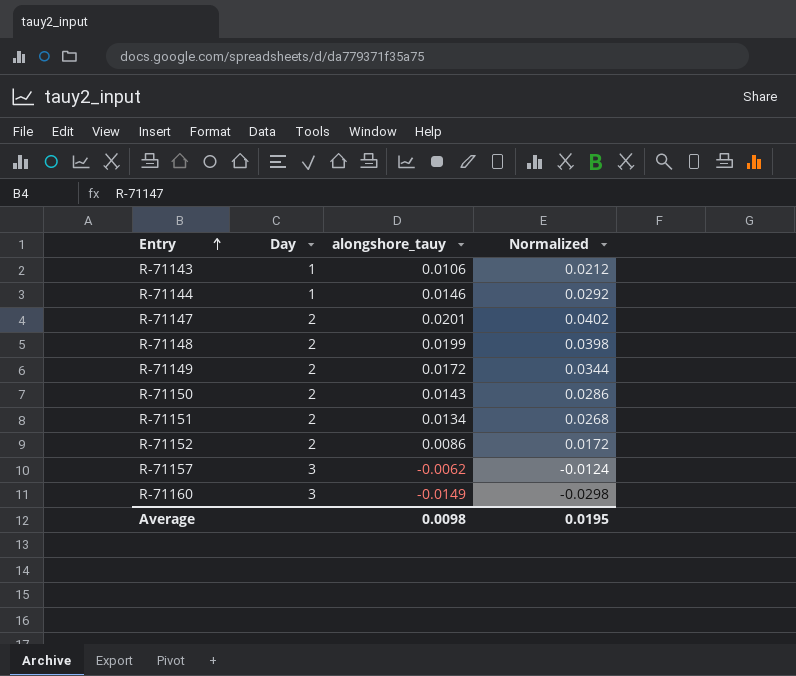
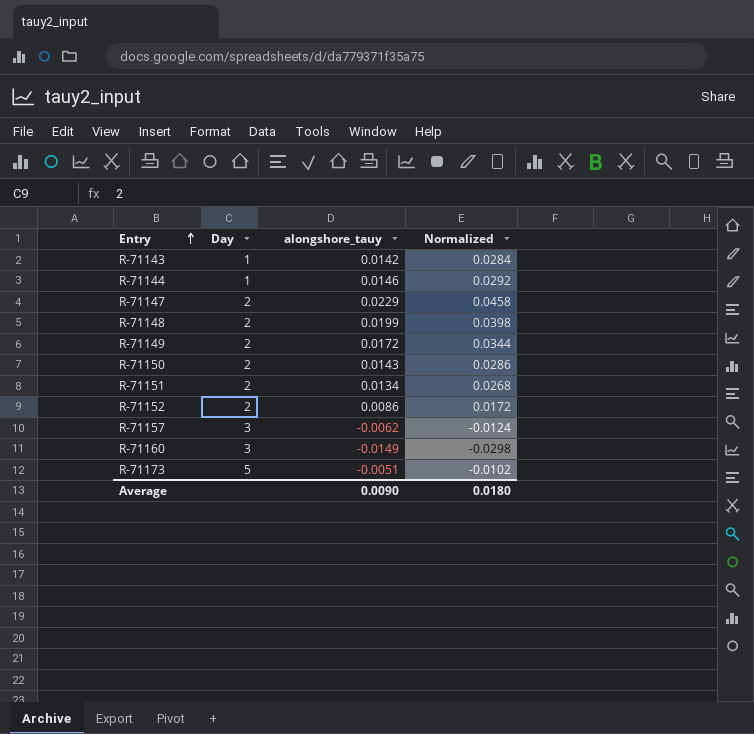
R-71143 | alongshore_tauy: 0.0106 -> 0.0142
R-71143 | Normalized: 0.0212 -> 0.0284
R-71147 | alongshore_tauy: 0.0201 -> 0.0229
R-71147 | Normalized: 0.0402 -> 0.0458
row R-71173: none -> 5 | -0.0051 | -0.0102
Average | alongshore_tauy: 0.0098 -> 0.0090
Average | Normalized: 0.0195 -> 0.0180

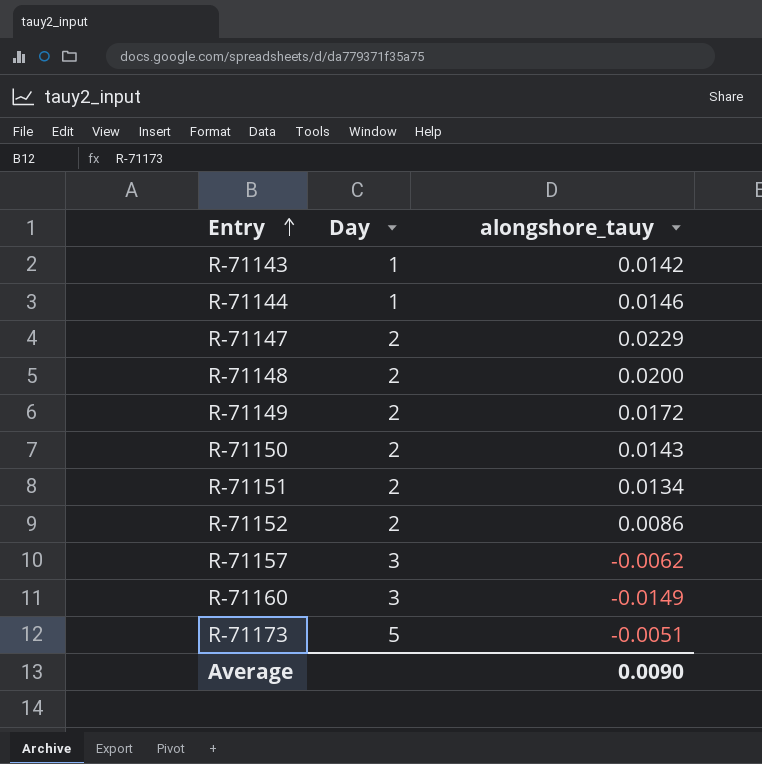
column Normalized | formula: [alongshore_tauy] * 2 -> none
R-71148 | alongshore_tauy: 0.0199 -> 0.0200

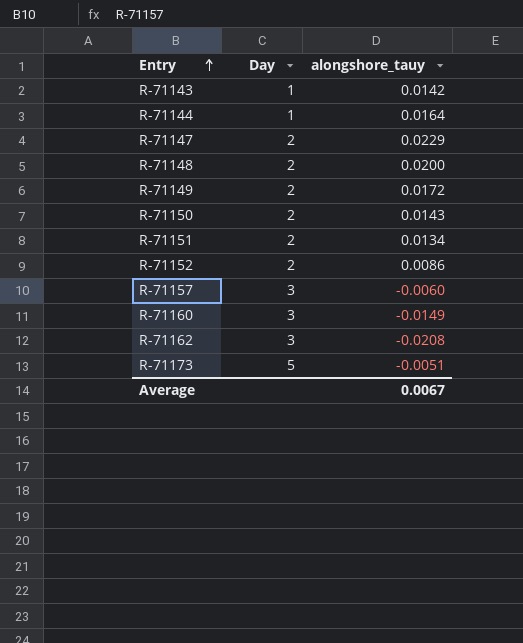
R-71144 | alongshore_tauy: 0.0146 -> 0.0164
R-71157 | alongshore_tauy: -0.0062 -> -0.0060
row R-71162: none -> 3 | -0.0208
Average | alongshore_tauy: 0.0090 -> 0.0067

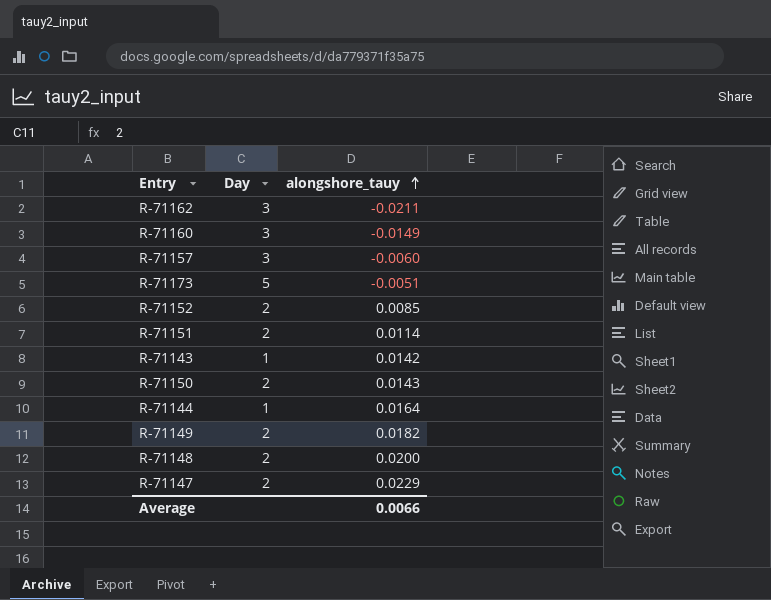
row order: Entry ascending -> alongshore_tauy ascending
R-71162 | alongshore_tauy: -0.0208 -> -0.0211
R-71152 | alongshore_tauy: 0.0086 -> 0.0085
R-71151 | alongshore_tauy: 0.0134 -> 0.0114
R-71149 | alongshore_tauy: 0.0172 -> 0.0182
Average | alongshore_tauy: 0.0067 -> 0.0066

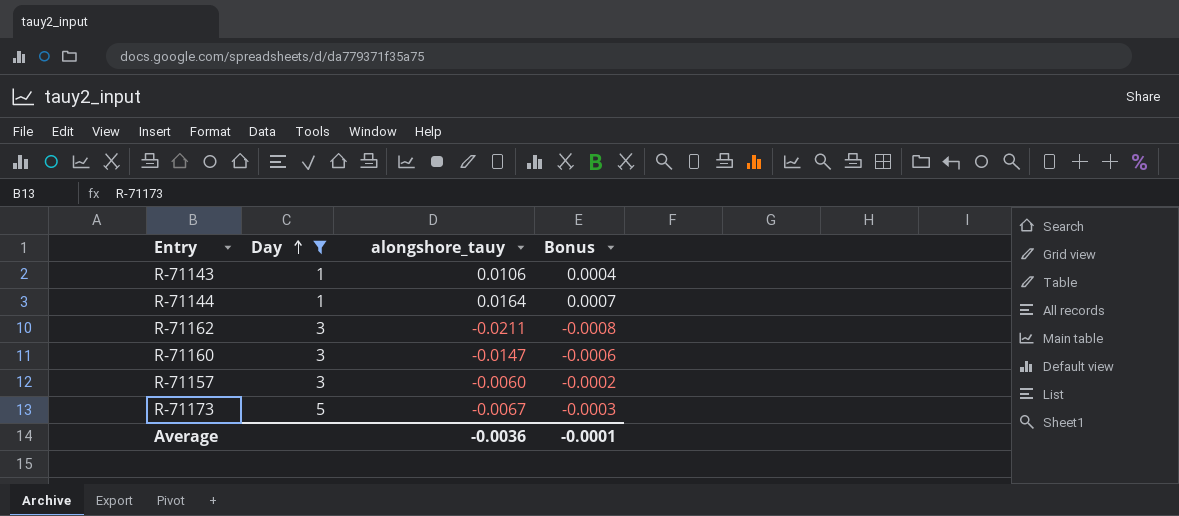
filter: none -> Day != 2
row order: alongshore_tauy ascending -> Day ascending
column Bonus | formula: none -> [alongshore_tauy] * 0.04
R-71143 | alongshore_tauy: 0.0142 -> 0.0106
R-71160 | alongshore_tauy: -0.0149 -> -0.0147
R-71173 | alongshore_tauy: -0.0051 -> -0.0067
Average | alongshore_tauy: 0.0066 -> -0.0036

